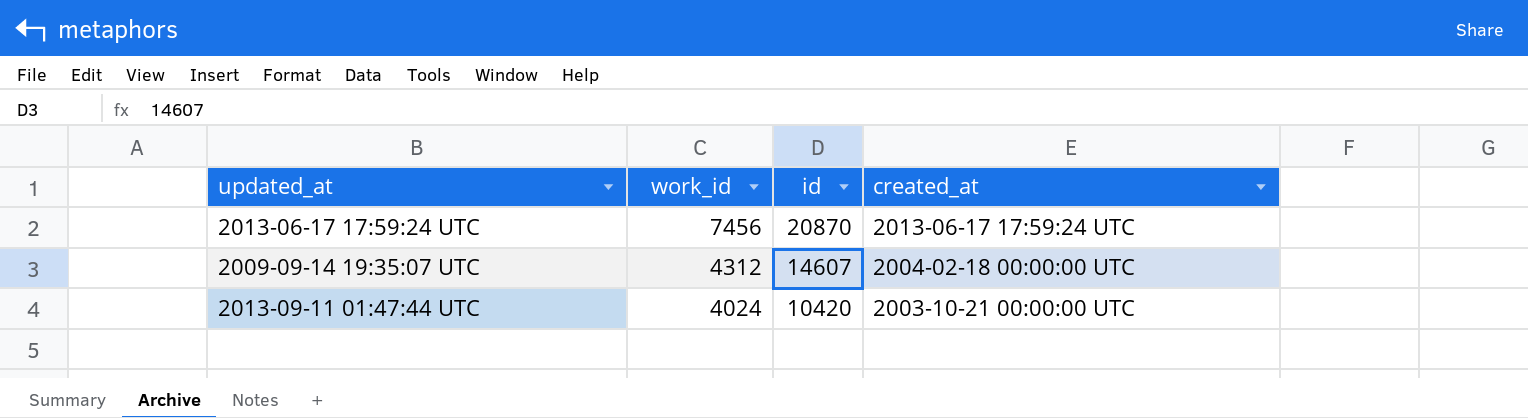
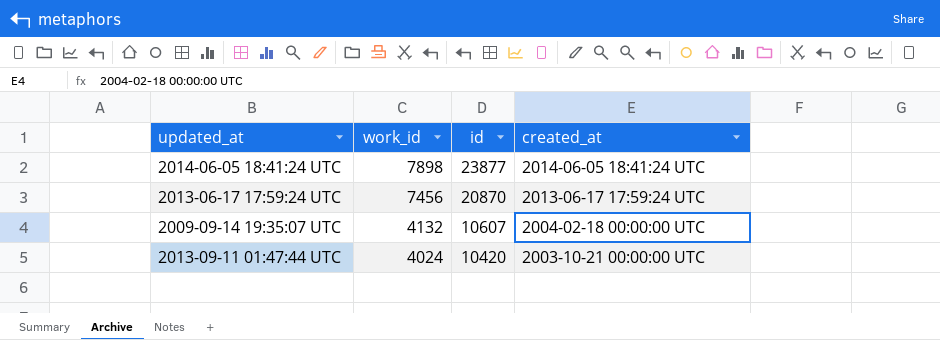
row 2014-06-05 18:41:24 UTC: none -> 7898 | 23877 | 2014-06-05 18:41:24 UTC
2009-09-14 19:35:07 UTC | work_id: 4312 -> 4132
2009-09-14 19:35:07 UTC | id: 14607 -> 10607

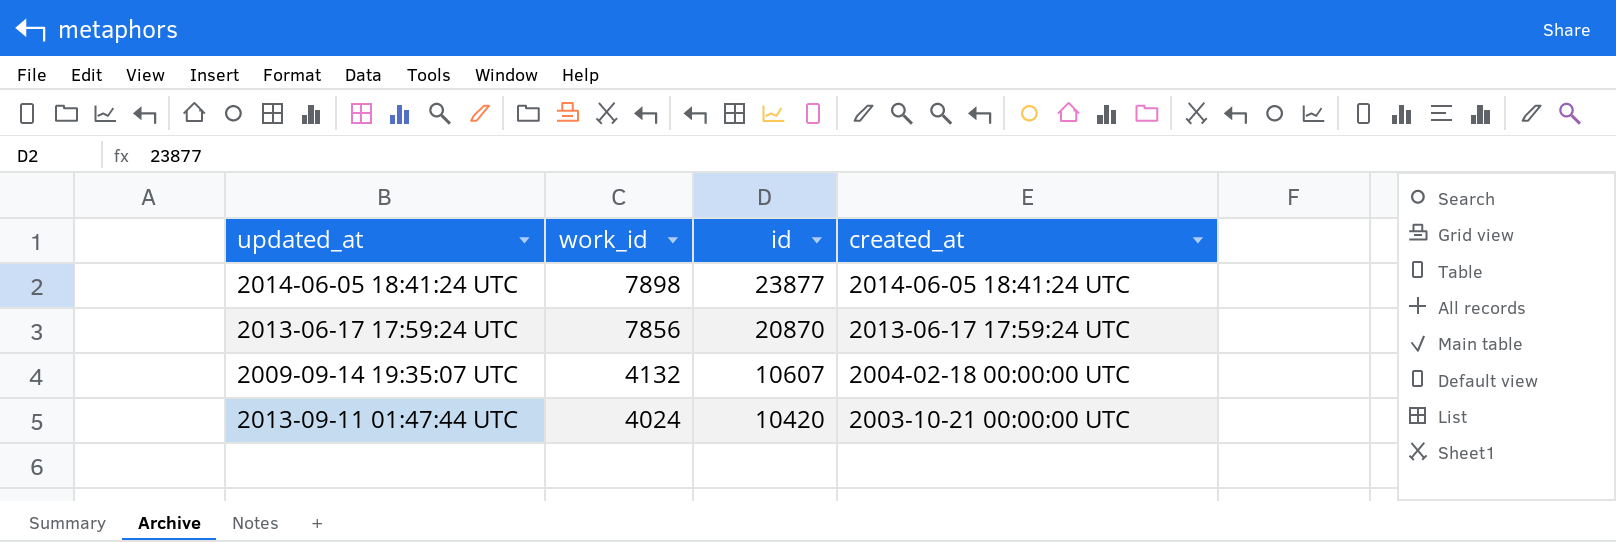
2013-06-17 17:59:24 UTC | work_id: 7456 -> 7856

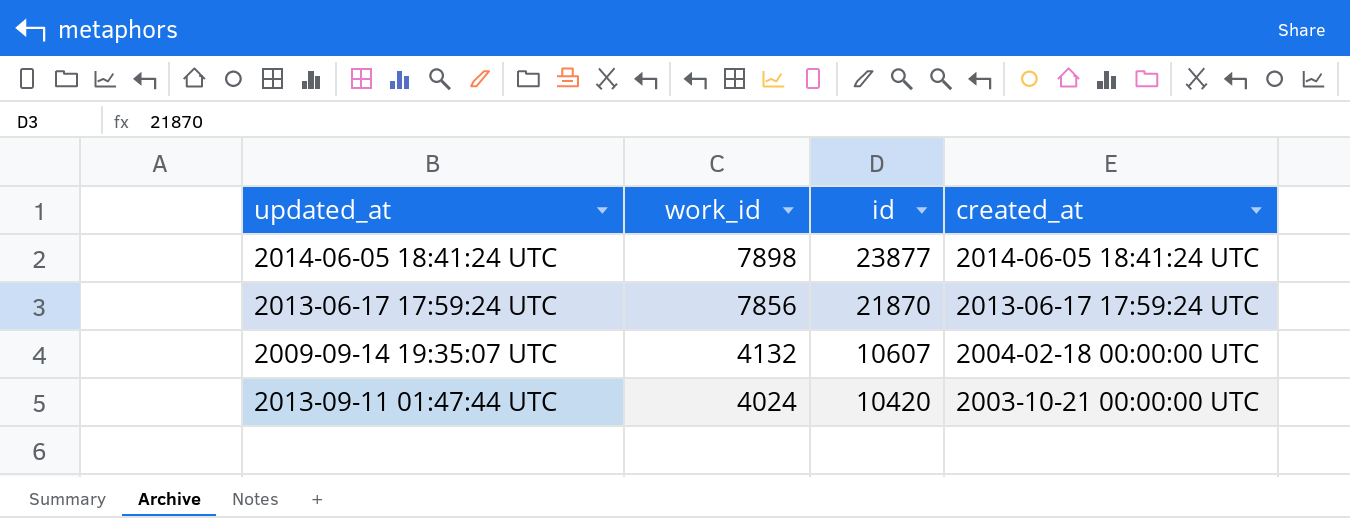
2013-06-17 17:59:24 UTC | id: 20870 -> 21870

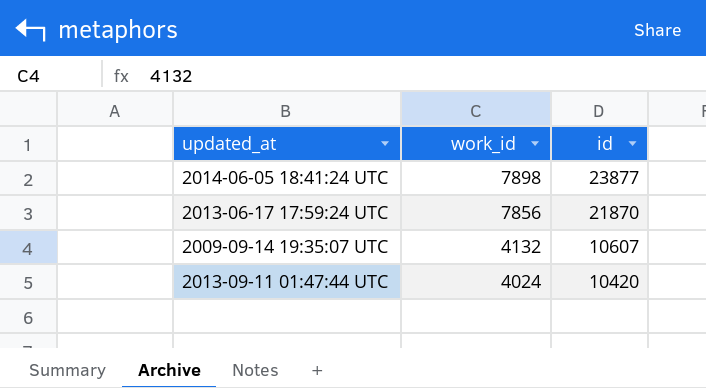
column created_at | position: 4 -> none

